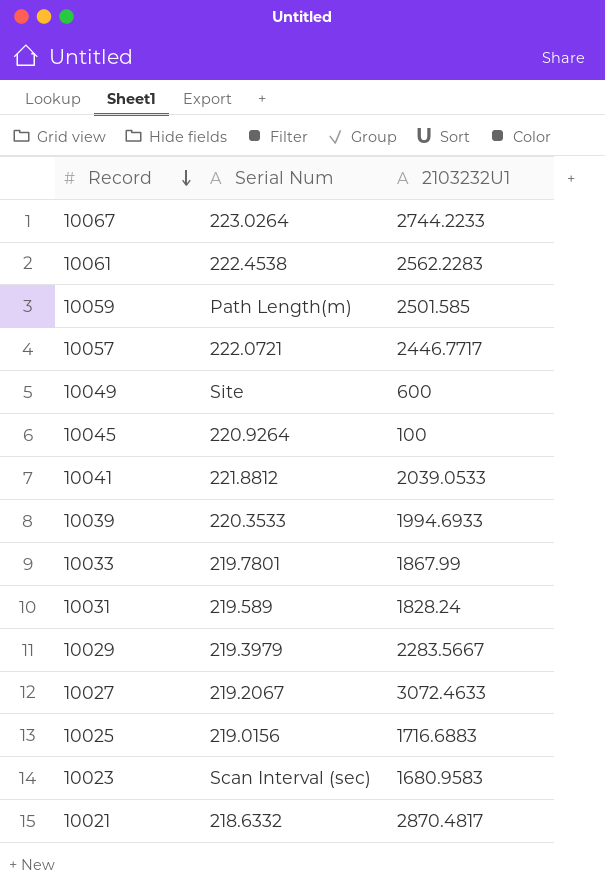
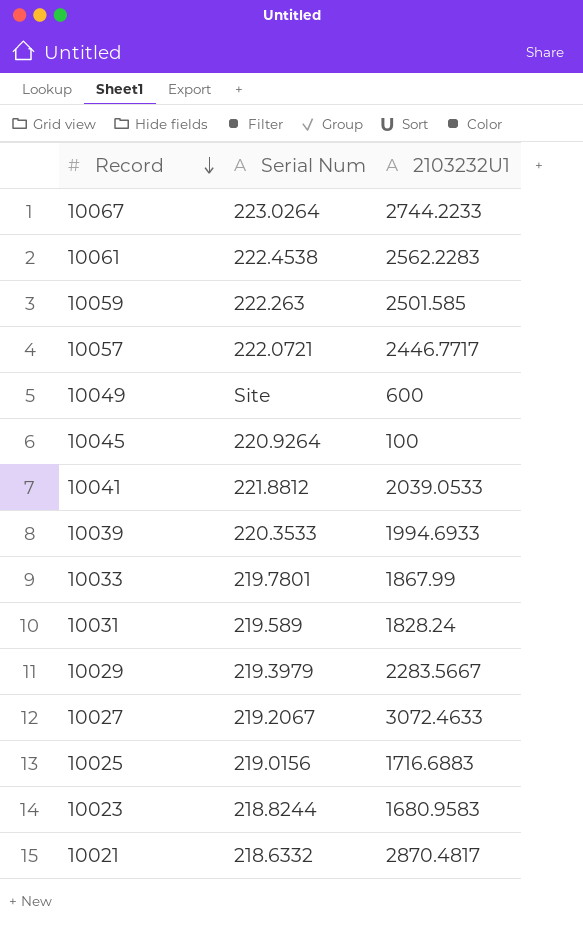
10059 | Serial Num: Path Length(m) -> 222.263
10023 | Serial Num: Scan Interval (sec) -> 218.8244

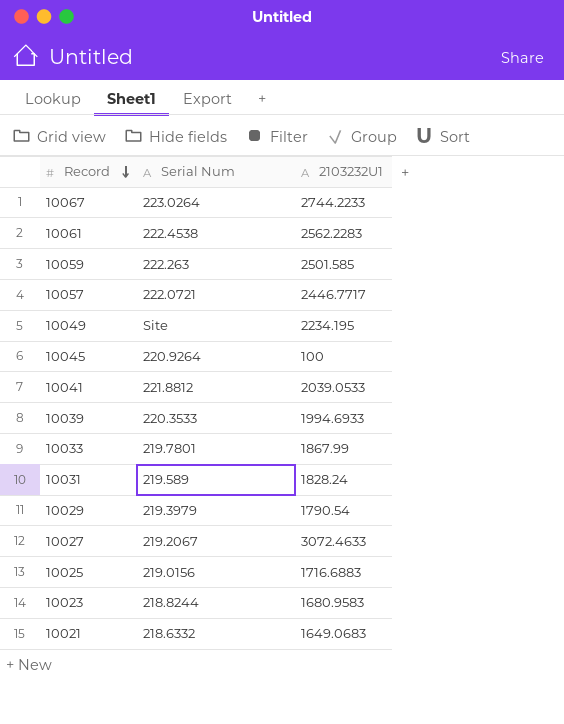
10049 | 2103232U1: 600 -> 2234.195
10029 | 2103232U1: 2283.5667 -> 1790.54
10021 | 2103232U1: 2870.4817 -> 1649.0683

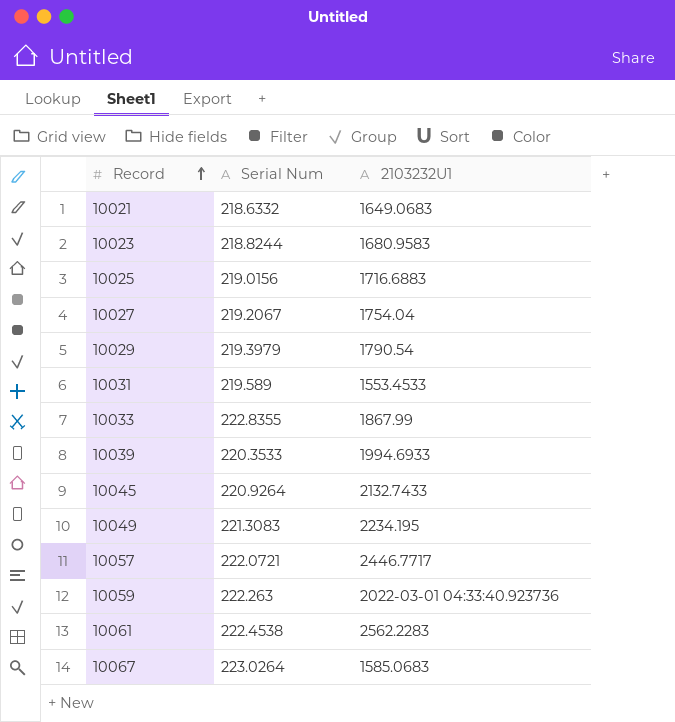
row order: Record descending -> Record ascending
row 10041: 221.8812 | 2039.0533 -> none
10027 | 2103232U1: 3072.4633 -> 1754.04
10031 | 2103232U1: 1828.24 -> 1553.4533
10033 | Serial Num: 219.7801 -> 222.8355
10045 | 2103232U1: 100 -> 2132.7433
10049 | Serial Num: Site -> 221.3083
10059 | 2103232U1: 2501.585 -> 2022-03-01 04:33:40.923736
10067 | 2103232U1: 2744.2233 -> 1585.0683

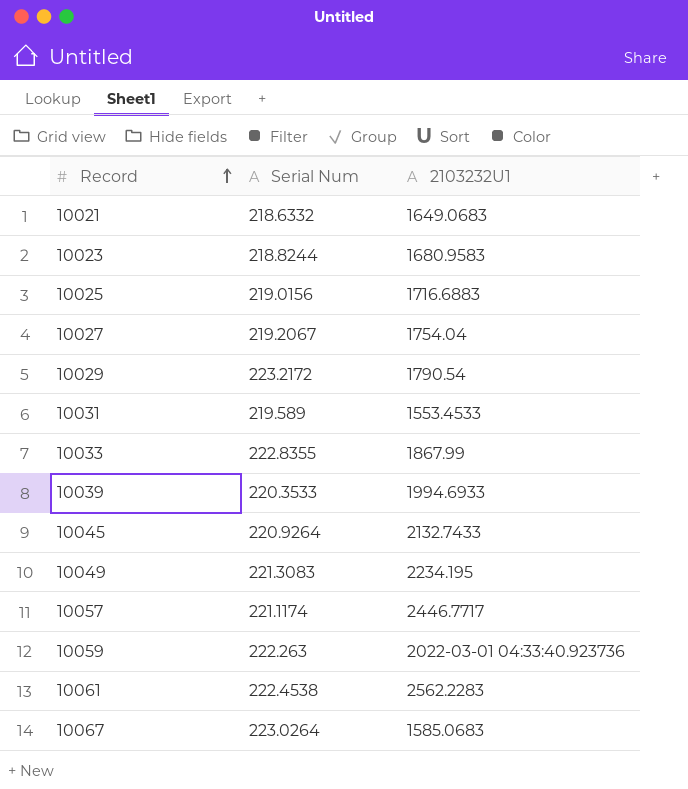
10029 | Serial Num: 219.3979 -> 223.2172
10057 | Serial Num: 222.0721 -> 221.1174

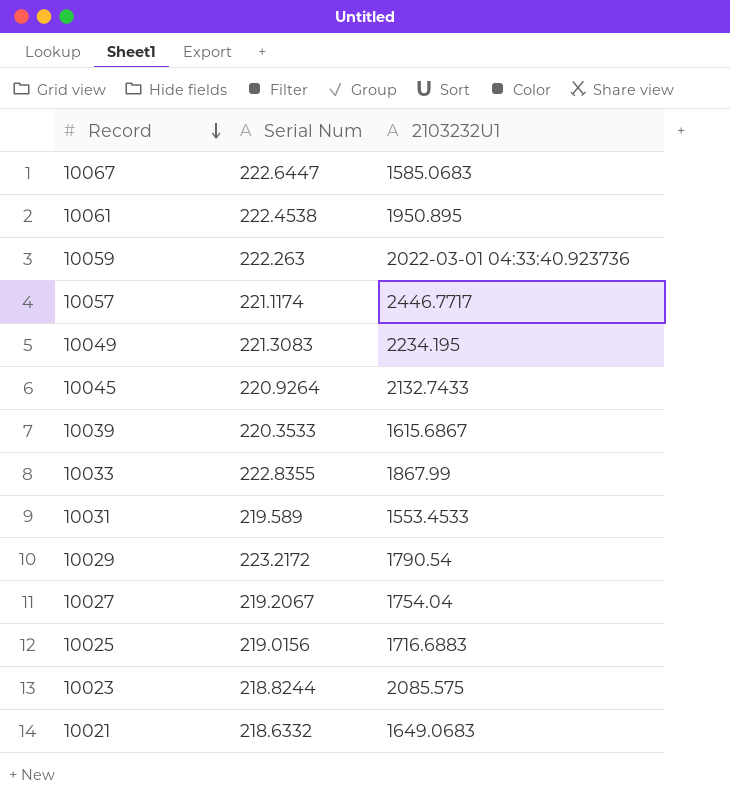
row order: Record ascending -> Record descending
10067 | Serial Num: 223.0264 -> 222.6447
10061 | 2103232U1: 2562.2283 -> 1950.895
10039 | 2103232U1: 1994.6933 -> 1615.6867
10023 | 2103232U1: 1680.9583 -> 2085.575

